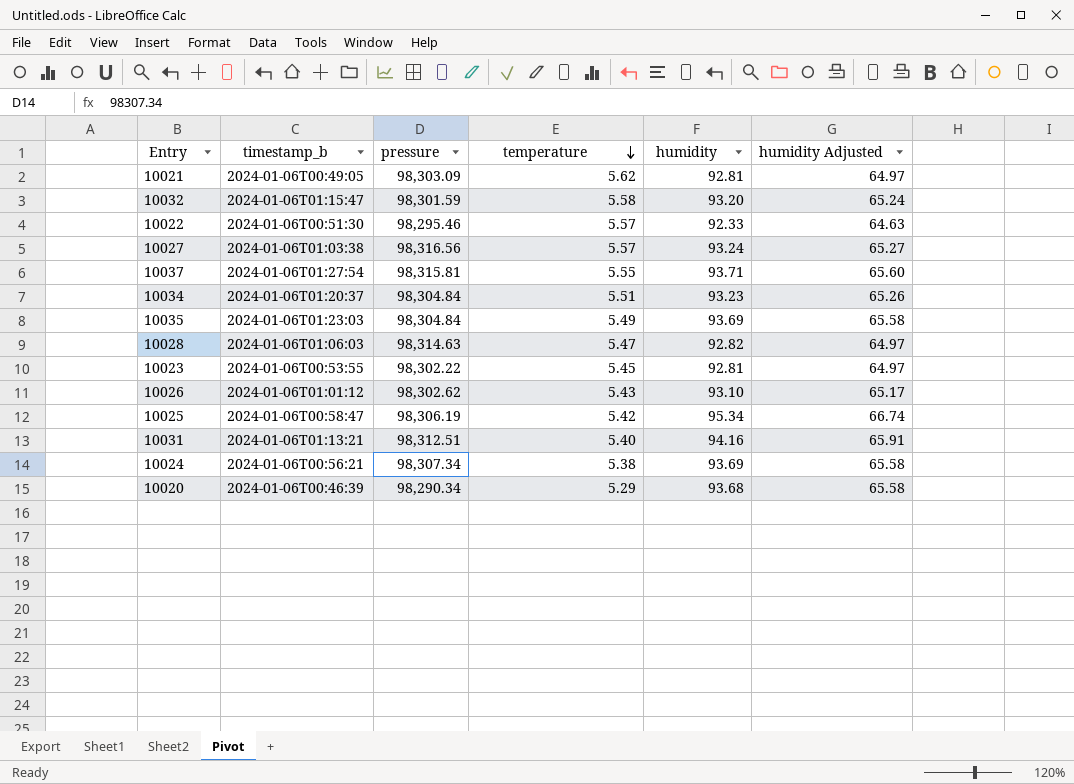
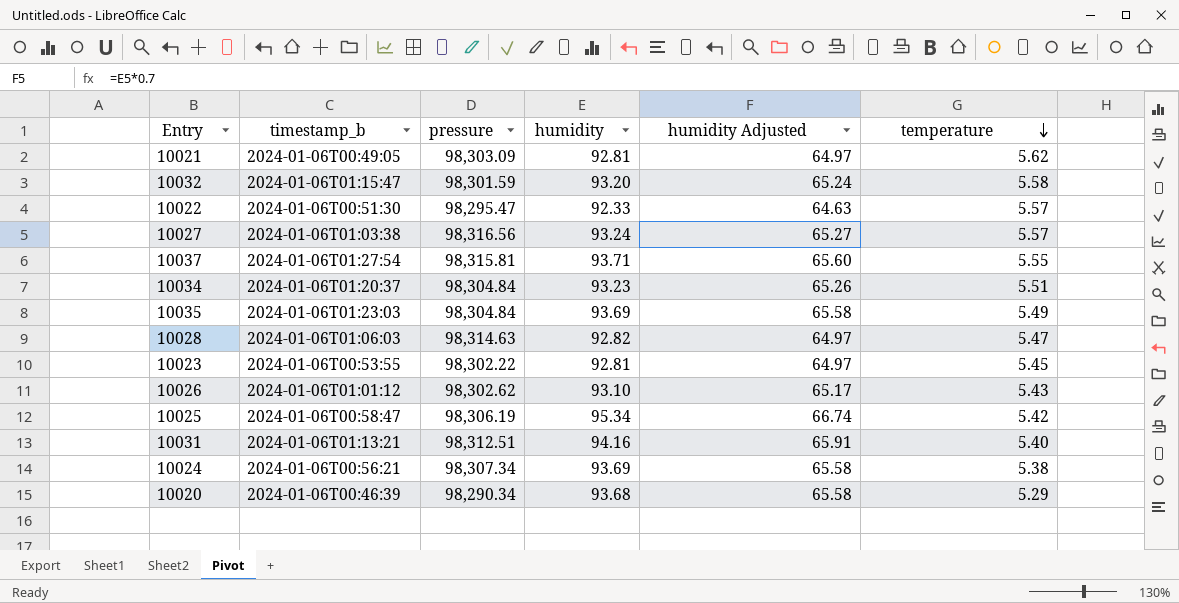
column temperature | position: 4 -> 6
10022 | pressure: 98,295.46 -> 98,295.47

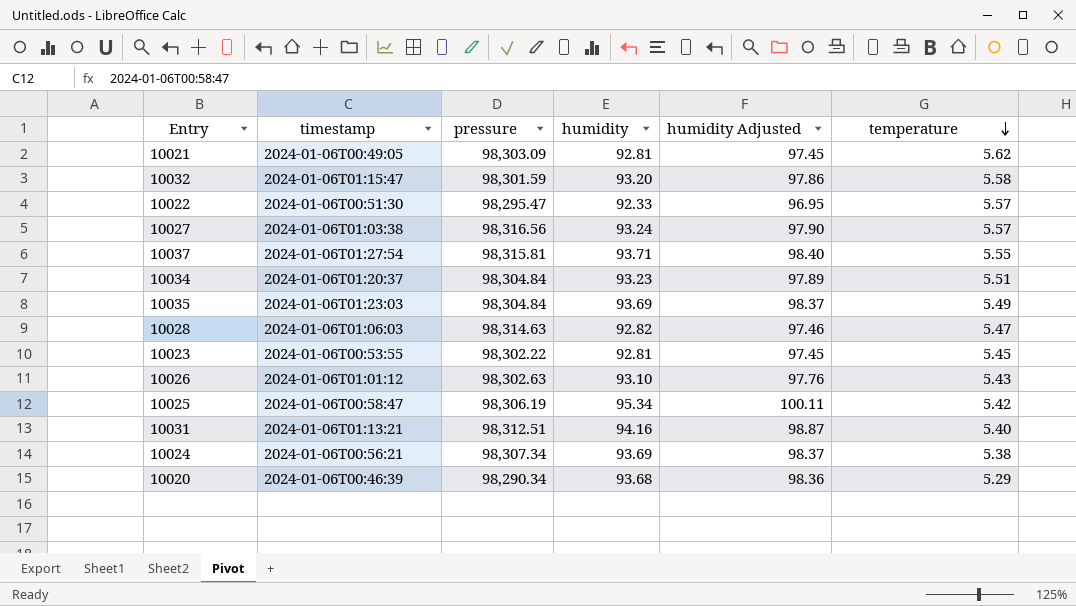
column name: timestamp_b -> timestamp
column humidity Adjusted | formula: [humidity] * 0.7 -> [humidity] * 1.05
10026 | pressure: 98,302.62 -> 98,302.63

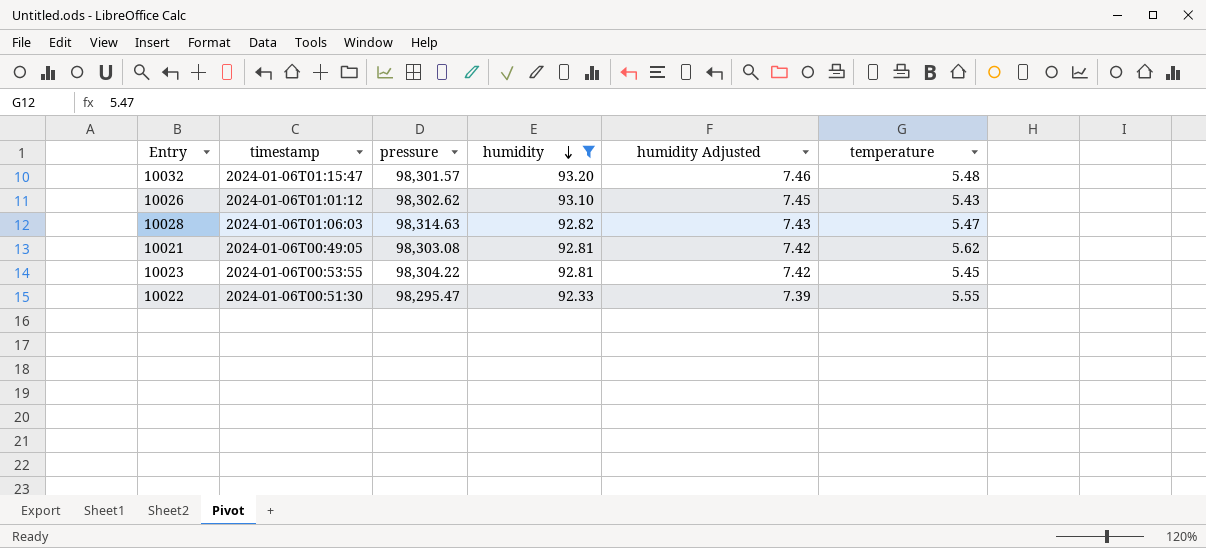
filter: none -> humidity <= 93.20
row order: temperature descending -> humidity descending
column humidity Adjusted | formula: [humidity] * 1.05 -> [humidity] * 0.08
10032 | pressure: 98,301.59 -> 98,301.57
10032 | temperature: 5.58 -> 5.48
10026 | pressure: 98,302.63 -> 98,302.62
10021 | pressure: 98,303.09 -> 98,303.08
10023 | pressure: 98,302.22 -> 98,304.22
10022 | temperature: 5.57 -> 5.55

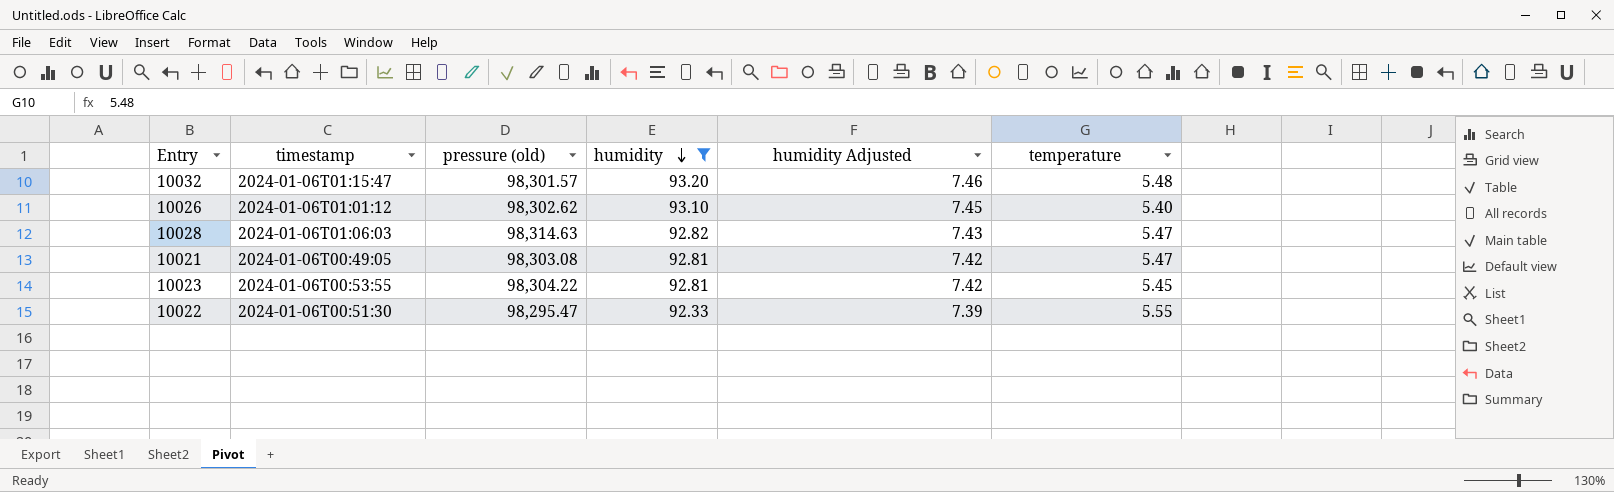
column name: pressure -> pressure (old)
10026 | temperature: 5.43 -> 5.40
10021 | temperature: 5.62 -> 5.47

